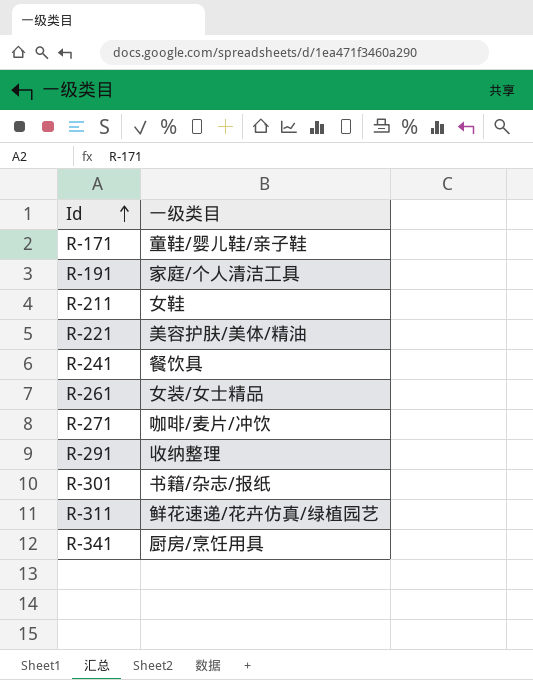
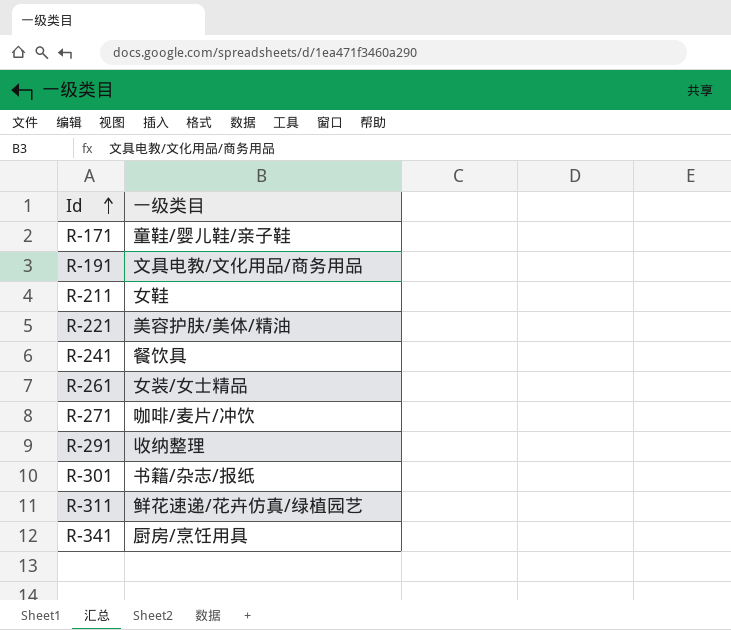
R-191 | 一级类目: 家庭/个人清洁工具 -> 文具电教/文化用品/商务用品

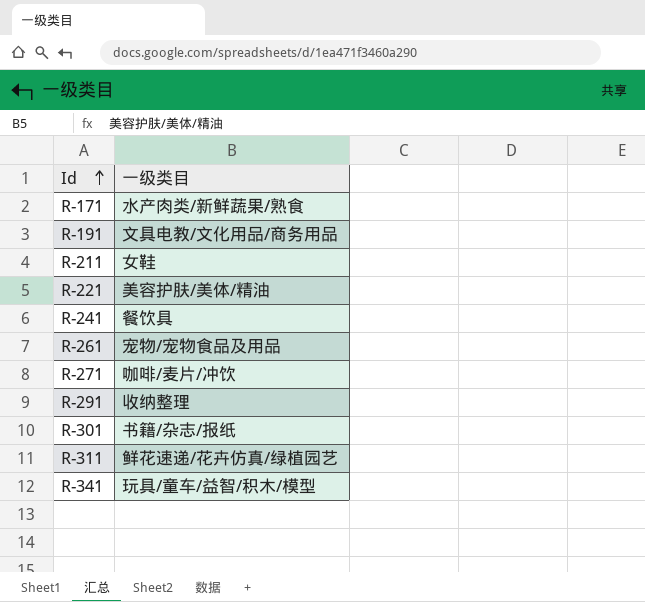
R-171 | 一级类目: 童鞋/婴儿鞋/亲子鞋 -> 水产肉类/新鲜蔬果/熟食
R-261 | 一级类目: 女装/女士精品 -> 宠物/宠物食品及用品
R-341 | 一级类目: 厨房/烹饪用具 -> 玩具/童车/益智/积木/模型

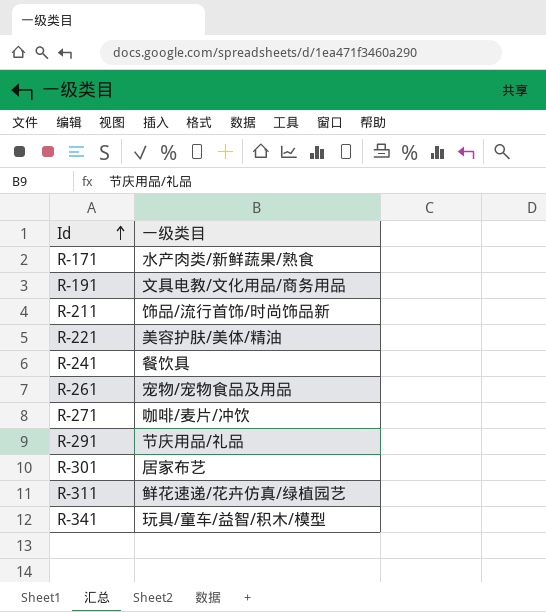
R-211 | 一级类目: 女鞋 -> 饰品/流行首饰/时尚饰品新
R-291 | 一级类目: 收纳整理 -> 节庆用品/礼品
R-301 | 一级类目: 书籍/杂志/报纸 -> 居家布艺

